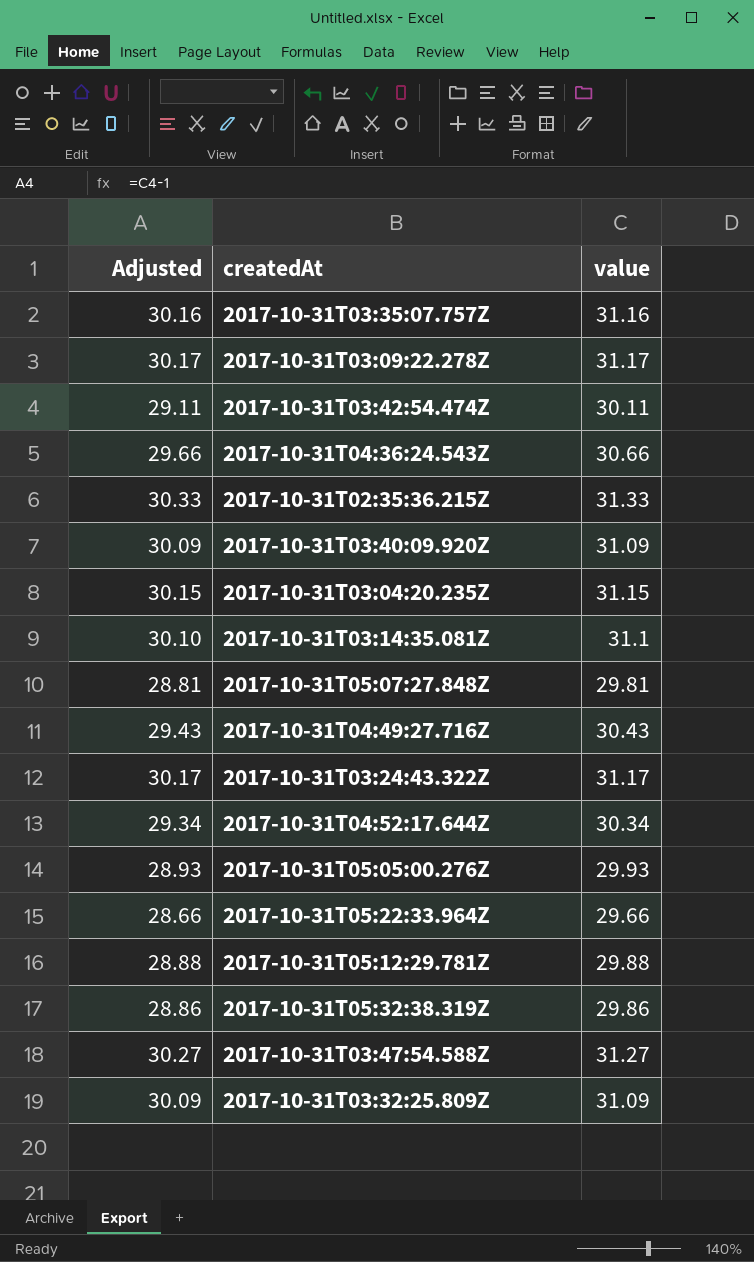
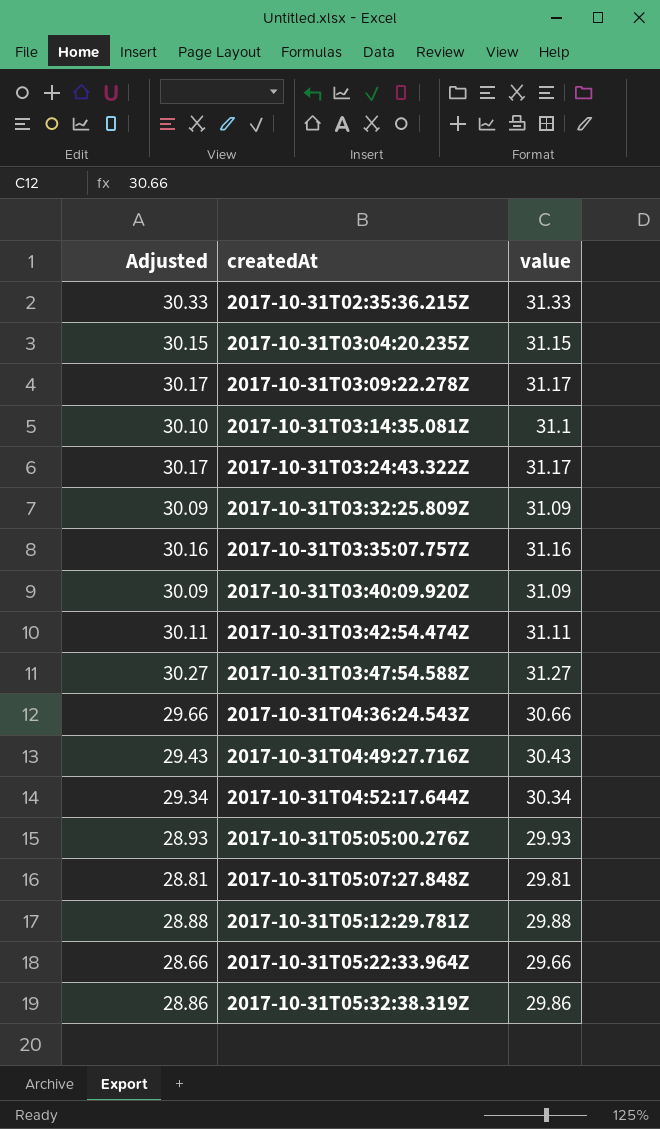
row order: none -> createdAt ascending
2017-10-31T03:42:54.474Z | Adjusted: 29.11 -> 30.11
2017-10-31T03:42:54.474Z | value: 30.11 -> 31.11

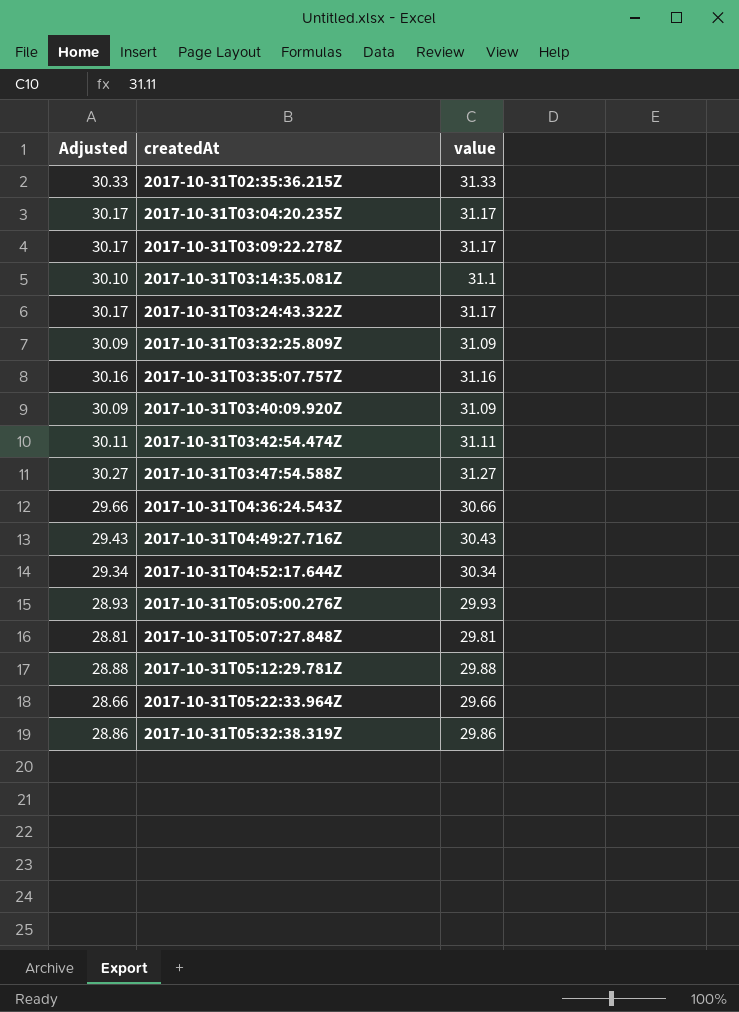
2017-10-31T03:04:20.235Z | Adjusted: 30.15 -> 30.17
2017-10-31T03:04:20.235Z | value: 31.15 -> 31.17

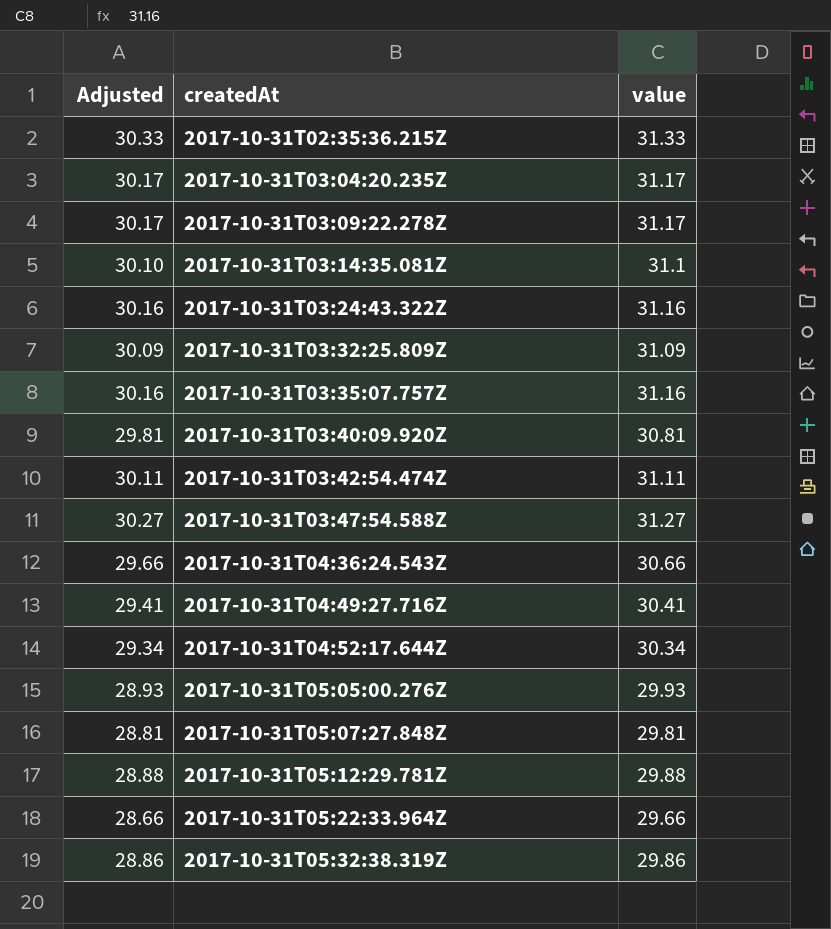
2017-10-31T03:24:43.322Z | Adjusted: 30.17 -> 30.16
2017-10-31T03:24:43.322Z | value: 31.17 -> 31.16
2017-10-31T03:40:09.920Z | Adjusted: 30.09 -> 29.81
2017-10-31T03:40:09.920Z | value: 31.09 -> 30.81
2017-10-31T04:49:27.716Z | Adjusted: 29.43 -> 29.41
2017-10-31T04:49:27.716Z | value: 30.43 -> 30.41

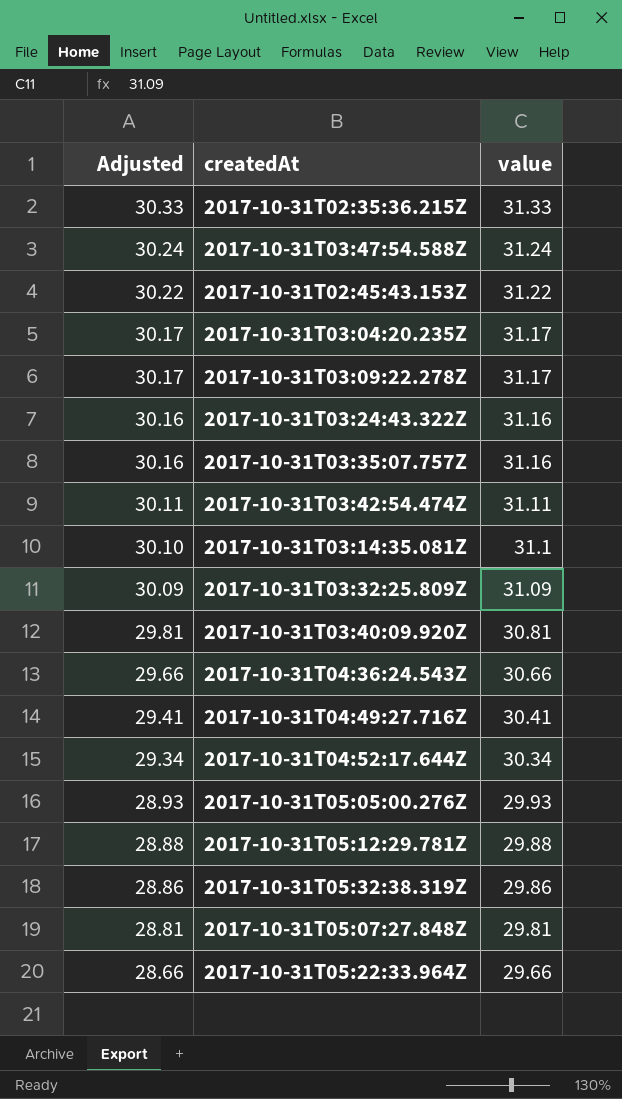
row order: createdAt ascending -> Adjusted descending
2017-10-31T03:47:54.588Z | Adjusted: 30.27 -> 30.24
2017-10-31T03:47:54.588Z | value: 31.27 -> 31.24
row 2017-10-31T02:45:43.153Z: none -> 30.22 | 31.22

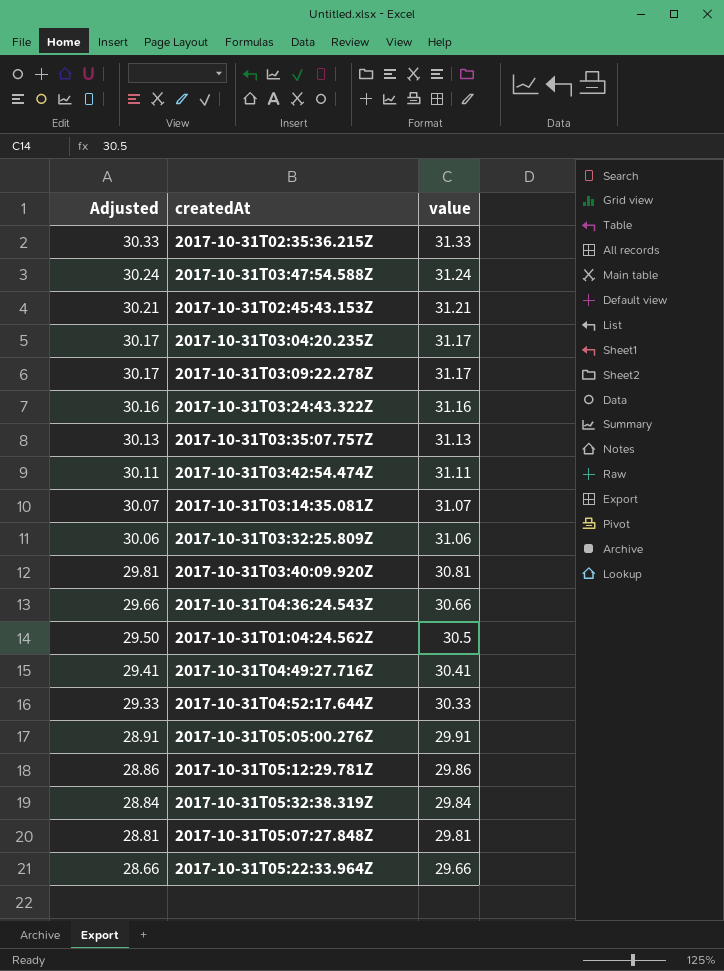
2017-10-31T02:45:43.153Z | Adjusted: 30.22 -> 30.21
2017-10-31T02:45:43.153Z | value: 31.22 -> 31.21
2017-10-31T03:35:07.757Z | Adjusted: 30.16 -> 30.13
2017-10-31T03:35:07.757Z | value: 31.16 -> 31.13
2017-10-31T03:14:35.081Z | Adjusted: 30.10 -> 30.07
2017-10-31T03:14:35.081Z | value: 31.1 -> 31.07
2017-10-31T03:32:25.809Z | Adjusted: 30.09 -> 30.06
2017-10-31T03:32:25.809Z | value: 31.09 -> 31.06
row 2017-10-31T01:04:24.562Z: none -> 29.50 | 30.5
2017-10-31T04:52:17.644Z | Adjusted: 29.34 -> 29.33
2017-10-31T04:52:17.644Z | value: 30.34 -> 30.33
2017-10-31T05:05:00.276Z | Adjusted: 28.93 -> 28.91
2017-10-31T05:05:00.276Z | value: 29.93 -> 29.91
2017-10-31T05:12:29.781Z | Adjusted: 28.88 -> 28.86
2017-10-31T05:12:29.781Z | value: 29.88 -> 29.86
2017-10-31T05:32:38.319Z | Adjusted: 28.86 -> 28.84
2017-10-31T05:32:38.319Z | value: 29.86 -> 29.84

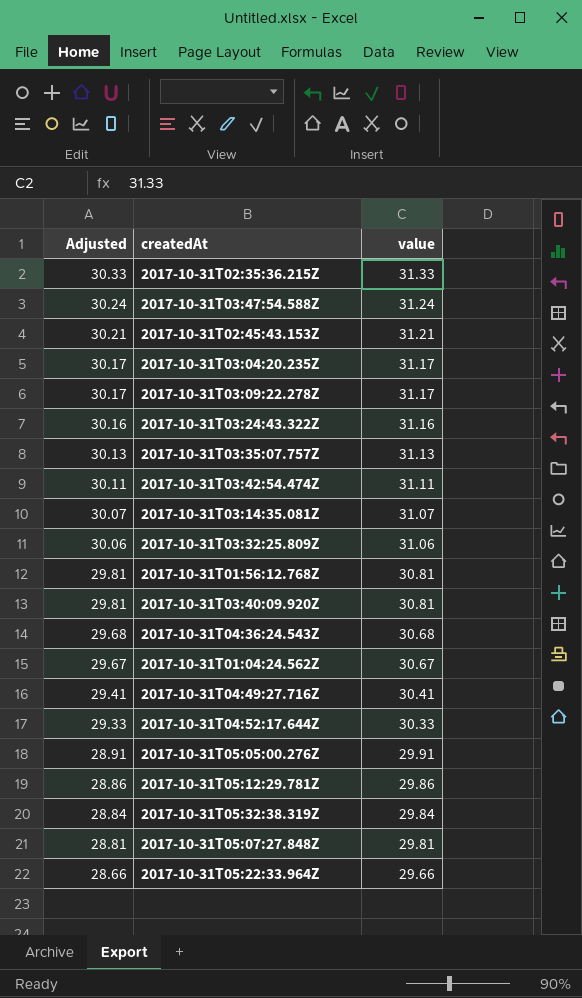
row 2017-10-31T01:56:12.768Z: none -> 29.81 | 30.81
2017-10-31T04:36:24.543Z | Adjusted: 29.66 -> 29.68
2017-10-31T04:36:24.543Z | value: 30.66 -> 30.68
2017-10-31T01:04:24.562Z | Adjusted: 29.50 -> 29.67
2017-10-31T01:04:24.562Z | value: 30.5 -> 30.67

